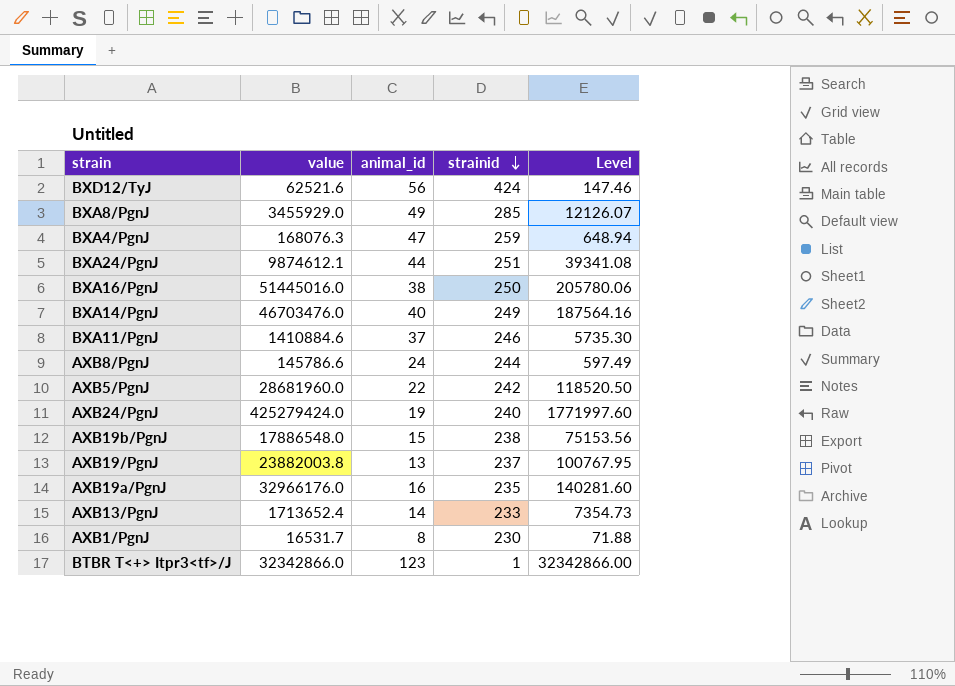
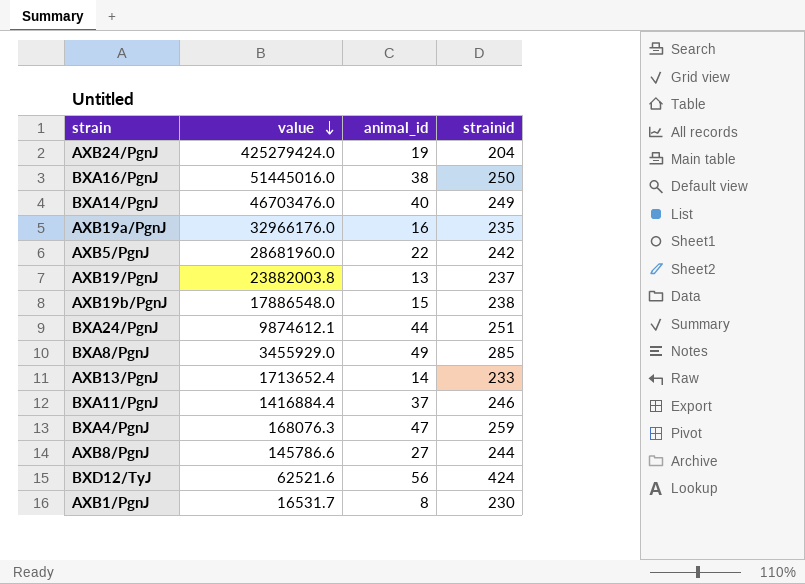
row order: strainid descending -> value descending
column Level | formula: [value] / [strainid] -> none
row BTBR T<+> Itpr3<tf>/J: 32342866.0 | 123 | 1 | 32342866.00 -> none
AXB24/PgnJ | strainid: 240 -> 204
BXA11/PgnJ | value: 1410884.6 -> 1416884.4
AXB8/PgnJ | animal_id: 24 -> 27

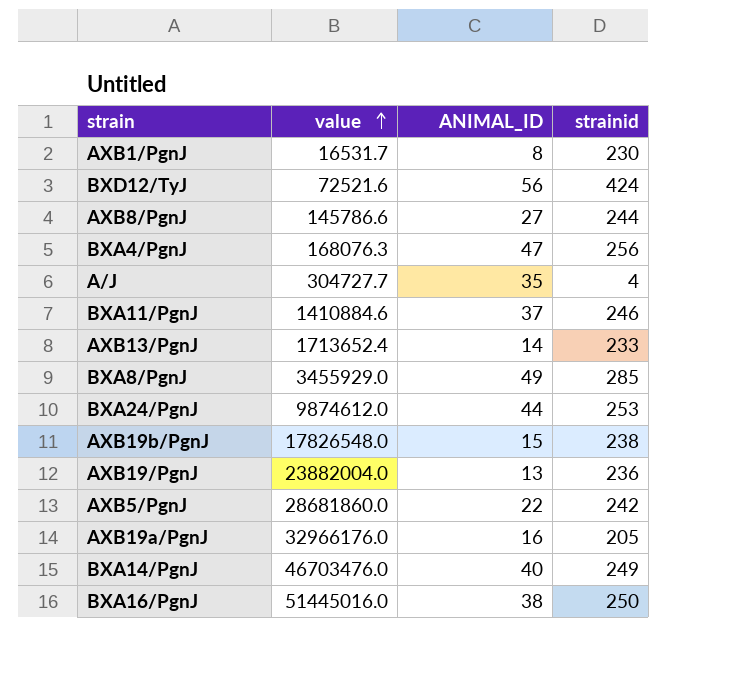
row order: value descending -> value ascending
column name: animal_id -> ANIMAL_ID
row AXB24/PgnJ: 425279424.0 | 19 | 204 -> none
BXD12/TyJ | value: 62521.6 -> 72521.6
BXA4/PgnJ | strainid: 259 -> 256
row A/J: none -> 304727.7 | 35 | 4
BXA11/PgnJ | value: 1416884.4 -> 1410884.6
BXA24/PgnJ | value: 9874612.1 -> 9874612.0
BXA24/PgnJ | strainid: 251 -> 253
AXB19b/PgnJ | value: 17886548.0 -> 17826548.0
AXB19/PgnJ | value: 23882003.8 -> 23882004.0
AXB19/PgnJ | strainid: 237 -> 236
AXB5/PgnJ | value: 28681960.0 -> 28681860.0
AXB19a/PgnJ | strainid: 235 -> 205

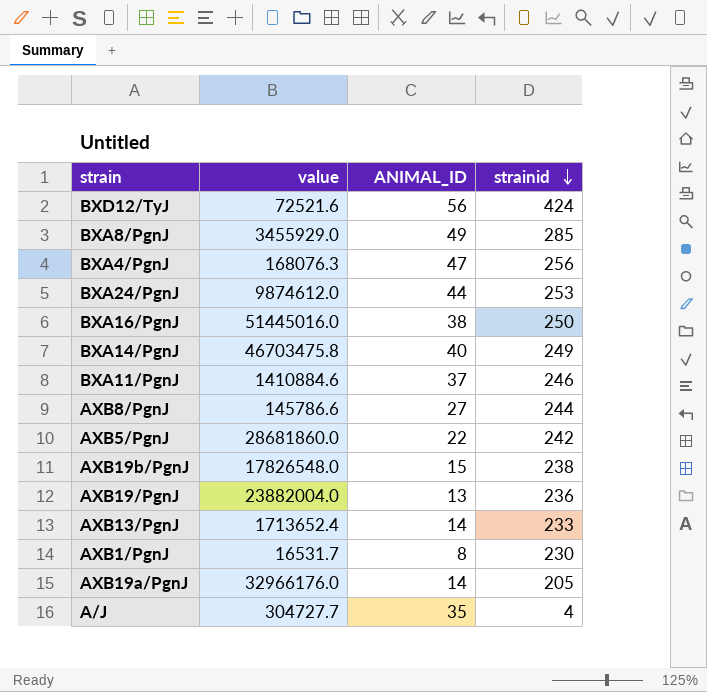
row order: value ascending -> strainid descending
BXA14/PgnJ | value: 46703476.0 -> 46703475.8
AXB19a/PgnJ | ANIMAL_ID: 16 -> 14

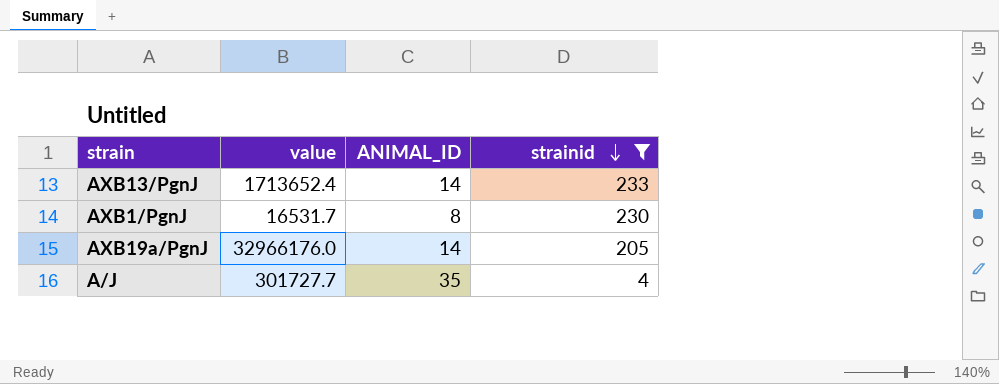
filter: none -> strainid <= 233
A/J | value: 304727.7 -> 301727.7

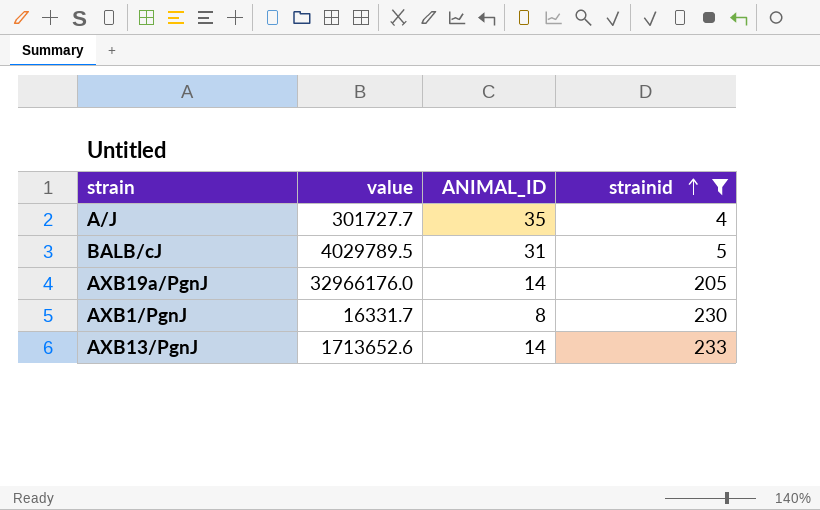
row order: strainid descending -> strainid ascending
row BALB/cJ: none -> 4029789.5 | 31 | 5
AXB1/PgnJ | value: 16531.7 -> 16331.7
AXB13/PgnJ | value: 1713652.4 -> 1713652.6

